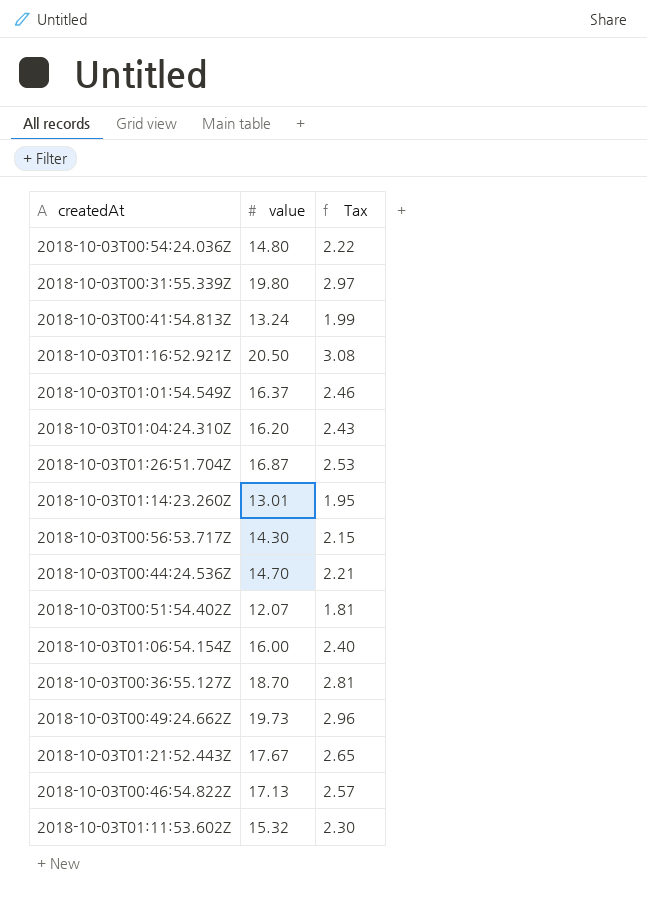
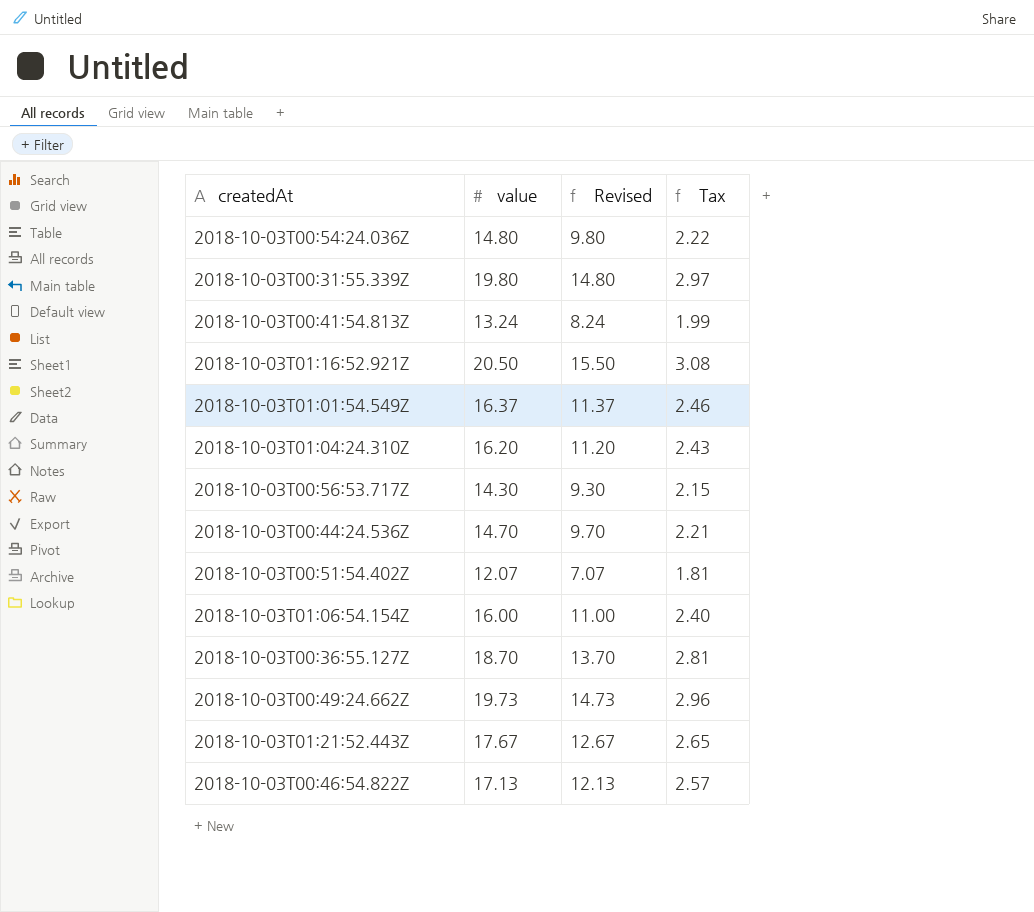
column Revised | formula: none -> [value] - 5
row 2018-10-03T01:26:51.704Z: 16.87 | 2.53 -> none
row 2018-10-03T01:14:23.260Z: 13.01 | 1.95 -> none
row 2018-10-03T01:11:53.602Z: 15.32 | 2.30 -> none

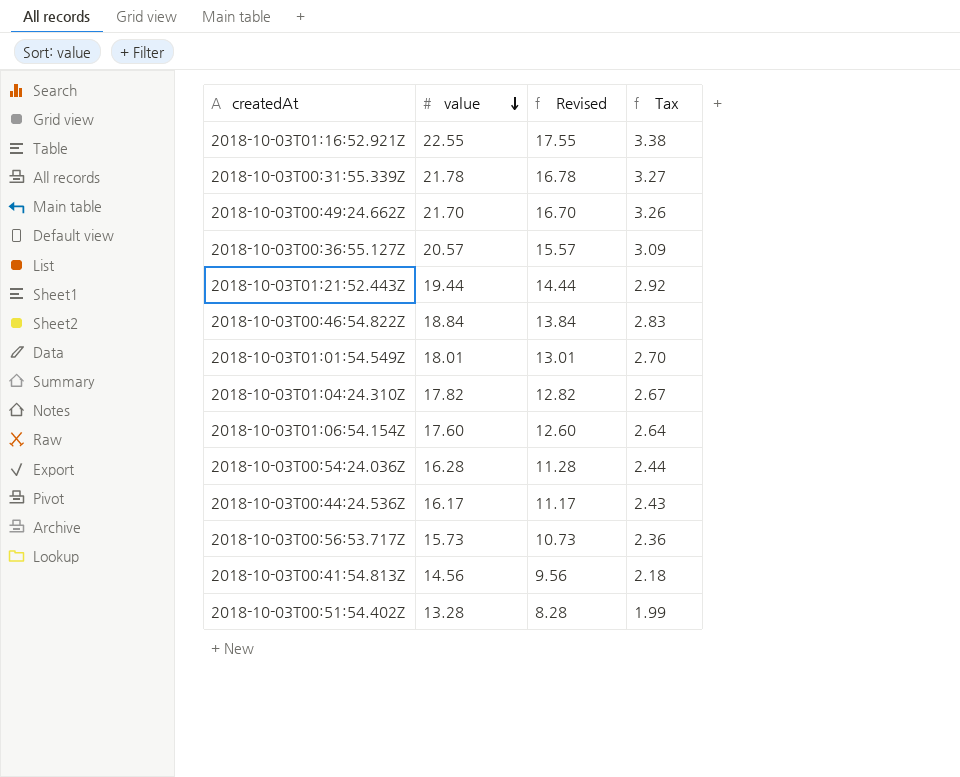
row order: none -> value descending
2018-10-03T01:16:52.921Z | value: 20.50 -> 22.55
2018-10-03T01:16:52.921Z | Revised: 15.50 -> 17.55
2018-10-03T01:16:52.921Z | Tax: 3.08 -> 3.38
2018-10-03T00:31:55.339Z | value: 19.80 -> 21.78
2018-10-03T00:31:55.339Z | Revised: 14.80 -> 16.78
2018-10-03T00:31:55.339Z | Tax: 2.97 -> 3.27
2018-10-03T00:49:24.662Z | value: 19.73 -> 21.70
2018-10-03T00:49:24.662Z | Revised: 14.73 -> 16.70
2018-10-03T00:49:24.662Z | Tax: 2.96 -> 3.26
2018-10-03T00:36:55.127Z | value: 18.70 -> 20.57
2018-10-03T00:36:55.127Z | Revised: 13.70 -> 15.57
2018-10-03T00:36:55.127Z | Tax: 2.81 -> 3.09
2018-10-03T01:21:52.443Z | value: 17.67 -> 19.44
2018-10-03T01:21:52.443Z | Revised: 12.67 -> 14.44
2018-10-03T01:21:52.443Z | Tax: 2.65 -> 2.92
2018-10-03T00:46:54.822Z | value: 17.13 -> 18.84
2018-10-03T00:46:54.822Z | Revised: 12.13 -> 13.84
2018-10-03T00:46:54.822Z | Tax: 2.57 -> 2.83
2018-10-03T01:01:54.549Z | value: 16.37 -> 18.01
2018-10-03T01:01:54.549Z | Revised: 11.37 -> 13.01
2018-10-03T01:01:54.549Z | Tax: 2.46 -> 2.70
2018-10-03T01:04:24.310Z | value: 16.20 -> 17.82
2018-10-03T01:04:24.310Z | Revised: 11.20 -> 12.82
2018-10-03T01:04:24.310Z | Tax: 2.43 -> 2.67
2018-10-03T01:06:54.154Z | value: 16.00 -> 17.60
2018-10-03T01:06:54.154Z | Revised: 11.00 -> 12.60
2018-10-03T01:06:54.154Z | Tax: 2.40 -> 2.64
2018-10-03T00:54:24.036Z | value: 14.80 -> 16.28
2018-10-03T00:54:24.036Z | Revised: 9.80 -> 11.28
2018-10-03T00:54:24.036Z | Tax: 2.22 -> 2.44
2018-10-03T00:44:24.536Z | value: 14.70 -> 16.17
2018-10-03T00:44:24.536Z | Revised: 9.70 -> 11.17
2018-10-03T00:44:24.536Z | Tax: 2.21 -> 2.43
2018-10-03T00:56:53.717Z | value: 14.30 -> 15.73
2018-10-03T00:56:53.717Z | Revised: 9.30 -> 10.73
2018-10-03T00:56:53.717Z | Tax: 2.15 -> 2.36
2018-10-03T00:41:54.813Z | value: 13.24 -> 14.56
2018-10-03T00:41:54.813Z | Revised: 8.24 -> 9.56
2018-10-03T00:41:54.813Z | Tax: 1.99 -> 2.18
2018-10-03T00:51:54.402Z | value: 12.07 -> 13.28
2018-10-03T00:51:54.402Z | Revised: 7.07 -> 8.28
2018-10-03T00:51:54.402Z | Tax: 1.81 -> 1.99

